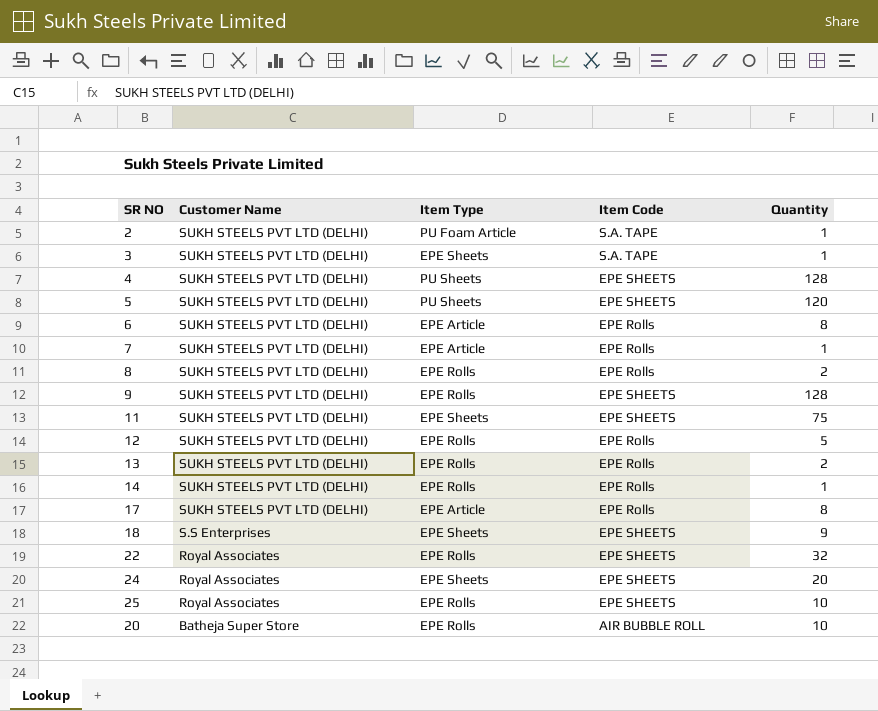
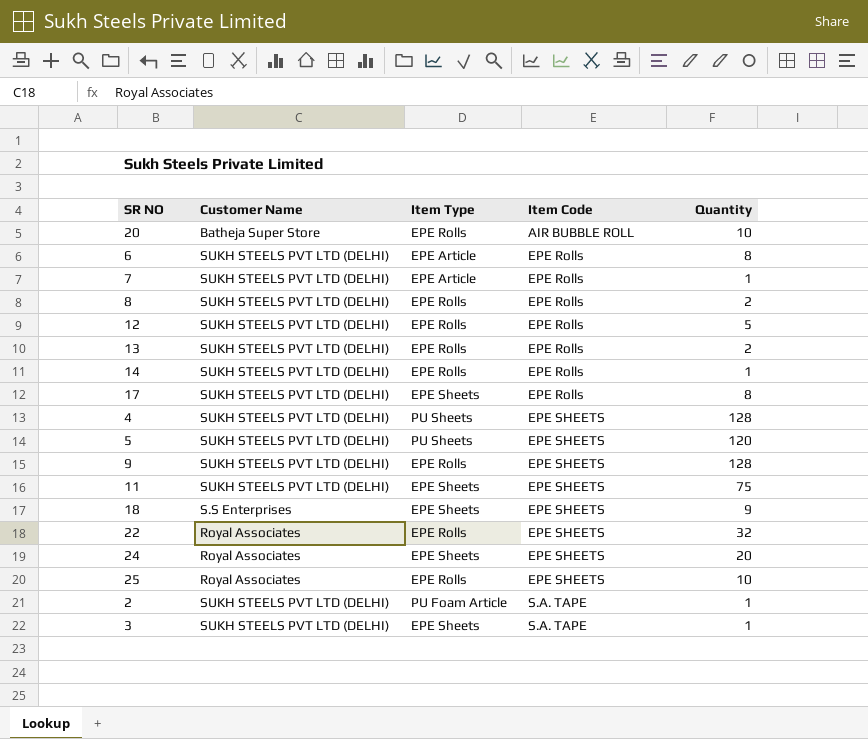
row order: Customer Name descending -> Item Code ascending
17 | Item Type: EPE Article -> EPE Sheets

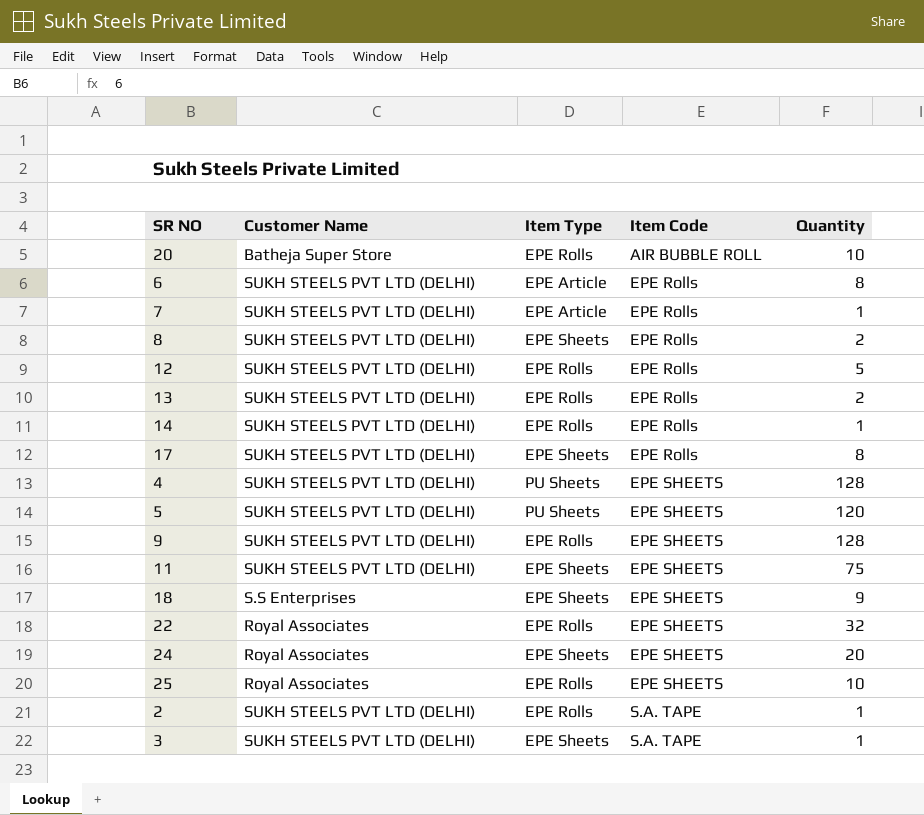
8 | Item Type: EPE Rolls -> EPE Sheets
2 | Item Type: PU Foam Article -> EPE Rolls

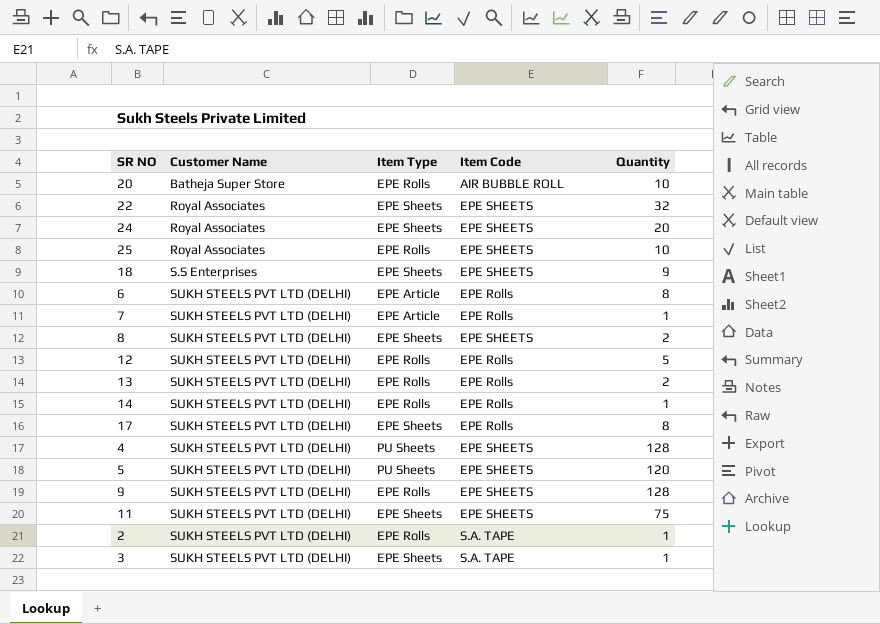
row order: Item Code ascending -> Customer Name ascending
22 | Item Type: EPE Rolls -> EPE Sheets
8 | Item Code: EPE Rolls -> EPE SHEETS

